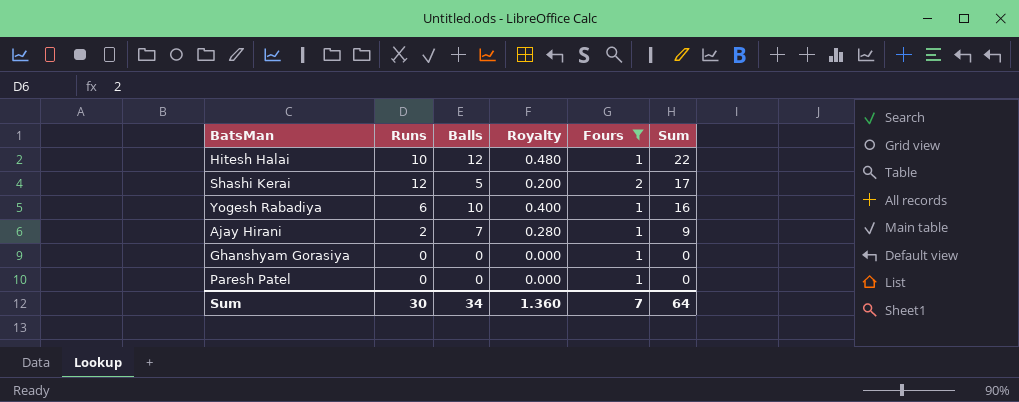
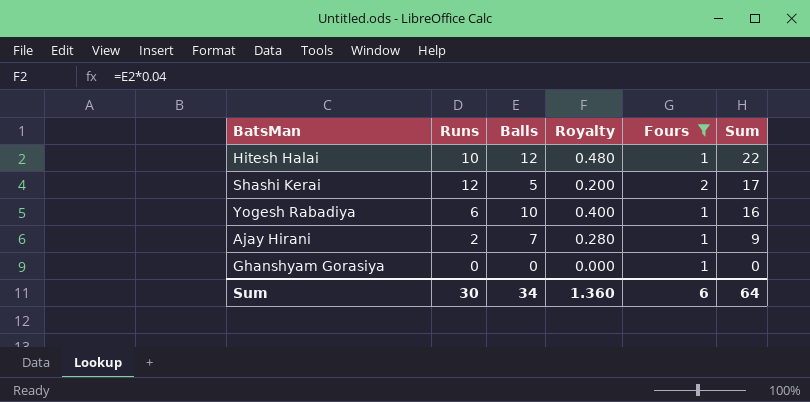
row Paresh Patel: 0 | 0 | 0.000 | 1 | 0 -> none
Sum | Fours: 7 -> 6

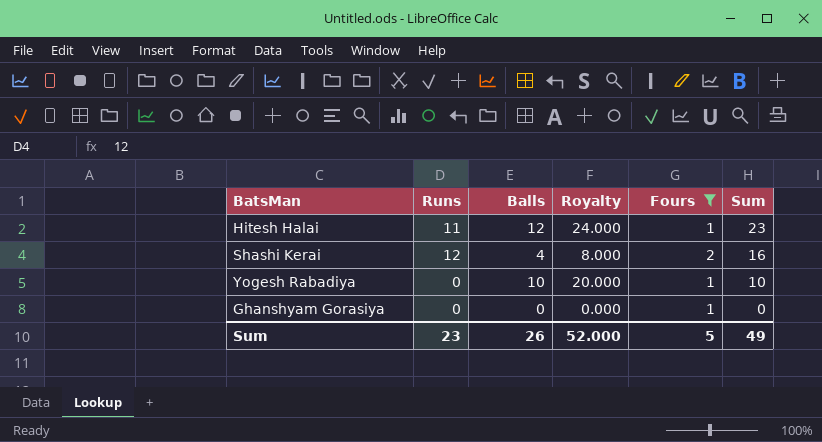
column Royalty | formula: [Balls] * 0.04 -> [Balls] * 2
row Ajay Hirani: 2 | 7 | 0.280 | 1 | 9 -> none
Hitesh Halai | Runs: 10 -> 11
Hitesh Halai | Sum: 22 -> 23
Shashi Kerai | Balls: 5 -> 4
Shashi Kerai | Sum: 17 -> 16
Yogesh Rabadiya | Runs: 6 -> 0
Yogesh Rabadiya | Sum: 16 -> 10
Sum | Runs: 30 -> 23
Sum | Balls: 34 -> 26
Sum | Royalty: 1.360 -> 52.000
Sum | Fours: 6 -> 5
Sum | Sum: 64 -> 49

